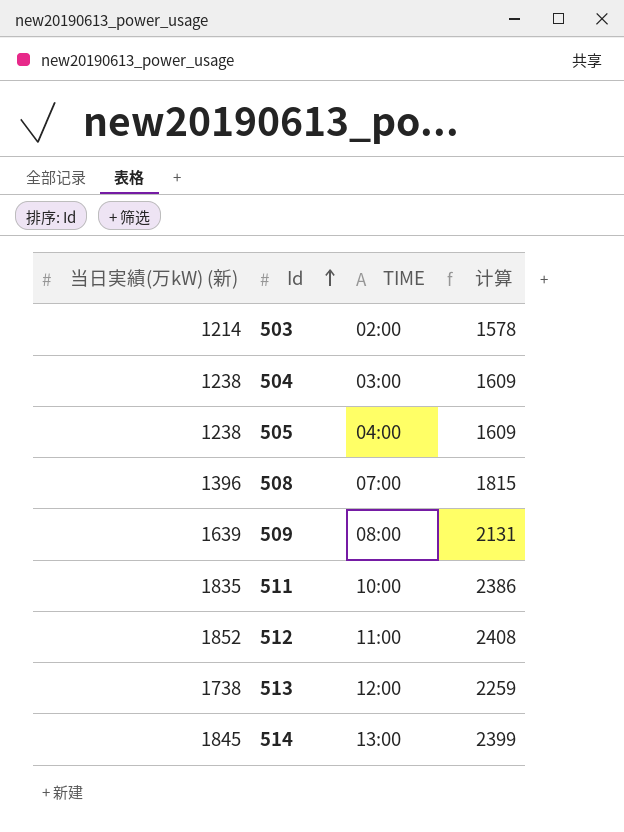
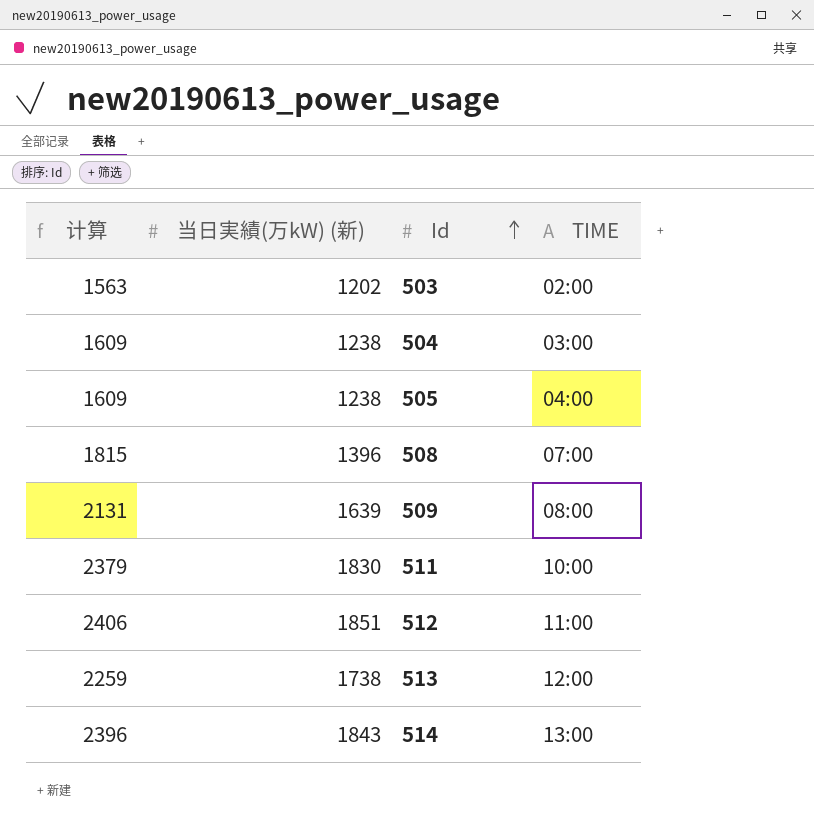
column 计算 | position: 4 -> 1
503 | 计算: 1578 -> 1563
503 | 当日実績(万kW) (新): 1214 -> 1202
511 | 计算: 2386 -> 2379
511 | 当日実績(万kW) (新): 1835 -> 1830
512 | 计算: 2408 -> 2406
512 | 当日実績(万kW) (新): 1852 -> 1851
514 | 计算: 2399 -> 2396
514 | 当日実績(万kW) (新): 1845 -> 1843

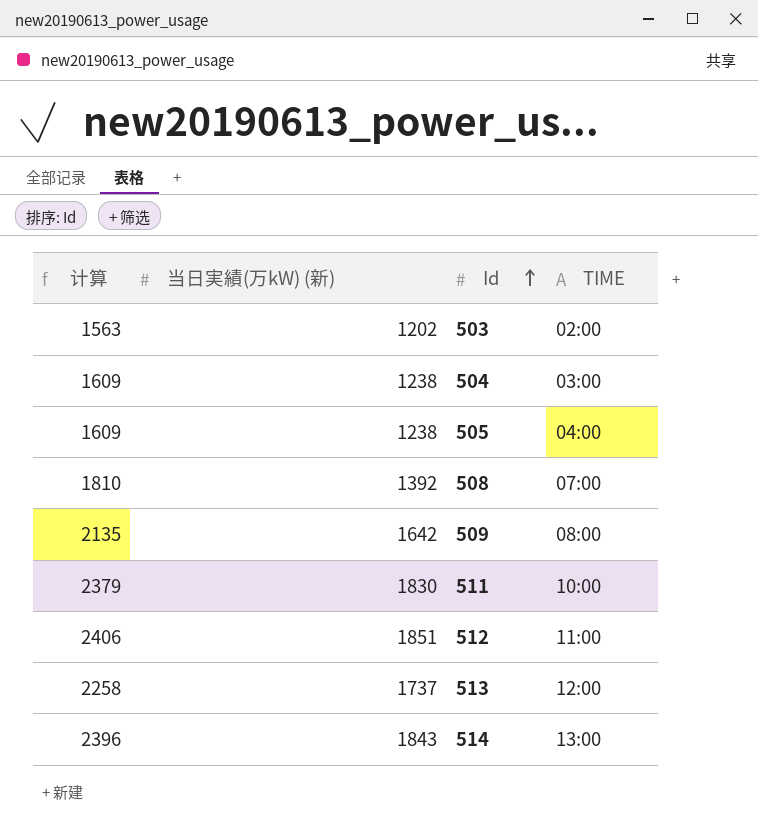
508 | 计算: 1815 -> 1810
508 | 当日実績(万kW) (新): 1396 -> 1392
509 | 计算: 2131 -> 2135
509 | 当日実績(万kW) (新): 1639 -> 1642
513 | 计算: 2259 -> 2258
513 | 当日実績(万kW) (新): 1738 -> 1737

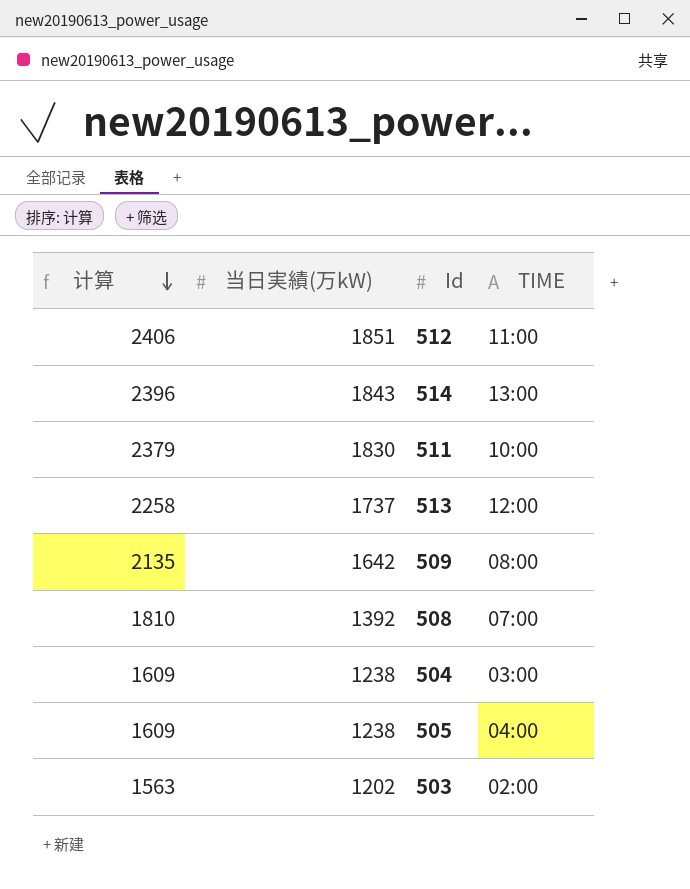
row order: Id ascending -> 计算 descending
column name: 当日実績(万kW) (新) -> 当日実績(万kW)

